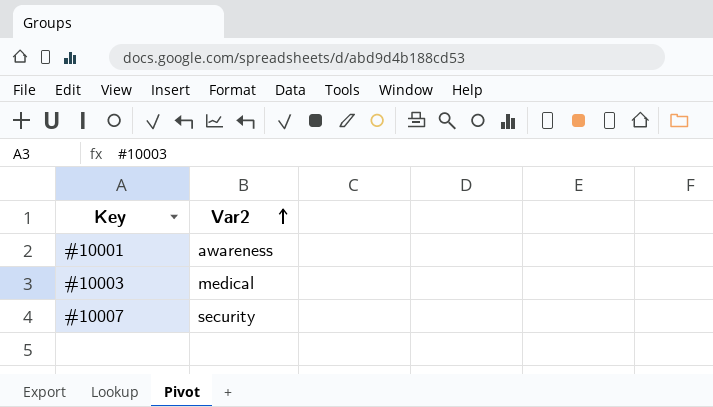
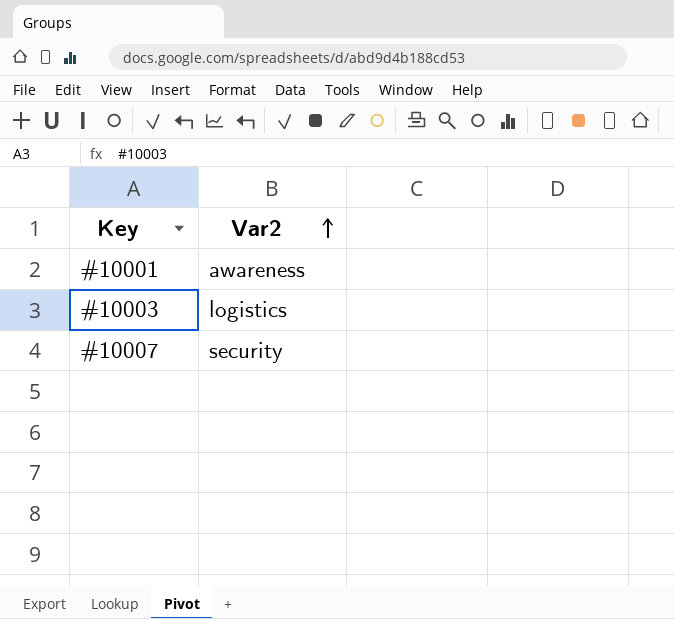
#10003 | Var2: medical -> logistics

